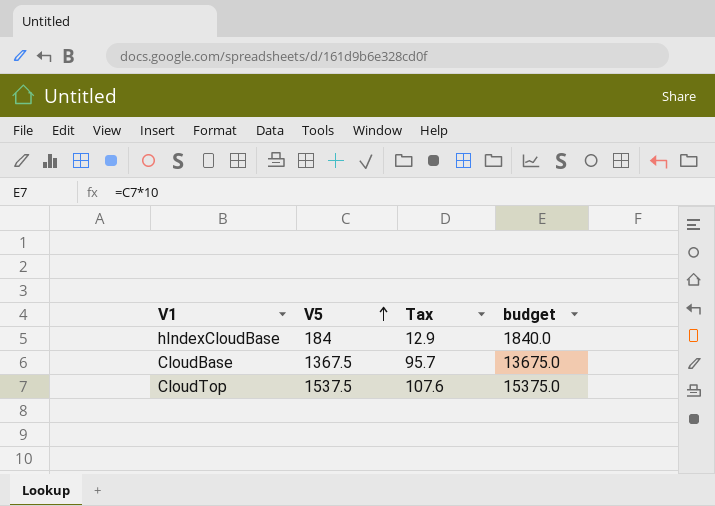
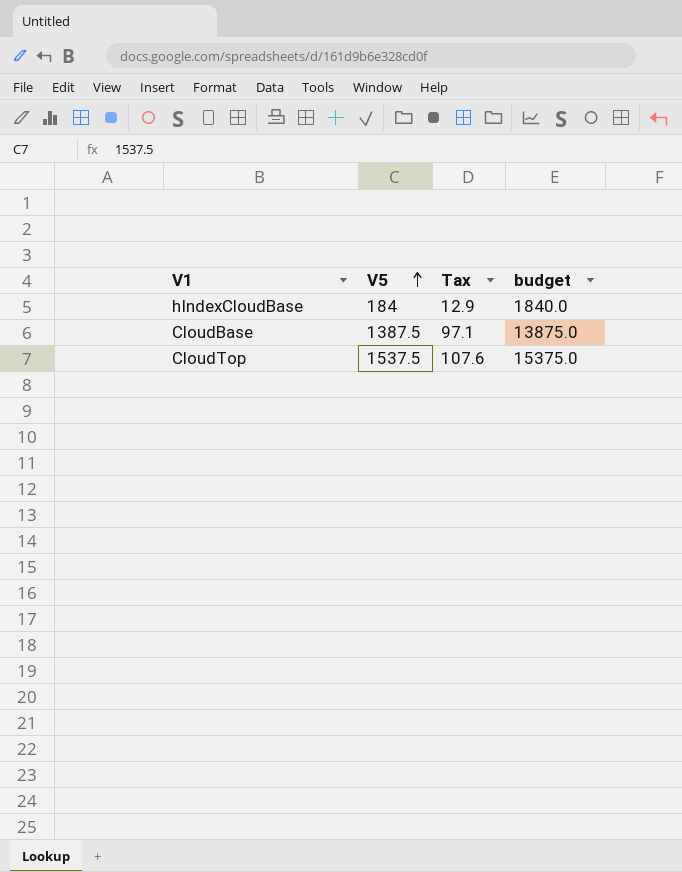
CloudBase | V5: 1367.5 -> 1387.5
CloudBase | Tax: 95.7 -> 97.1
CloudBase | budget: 13675.0 -> 13875.0

